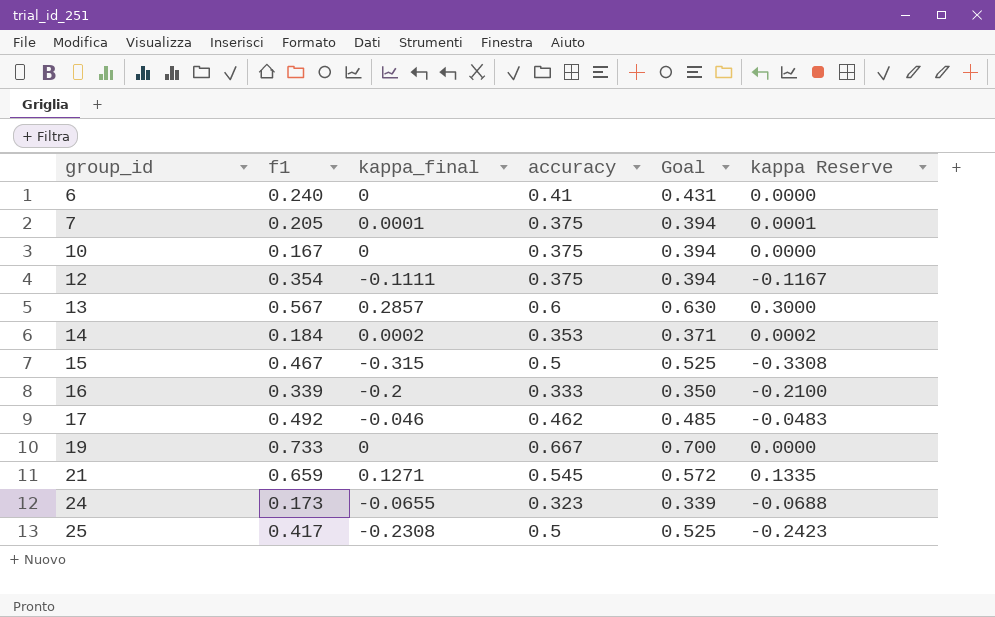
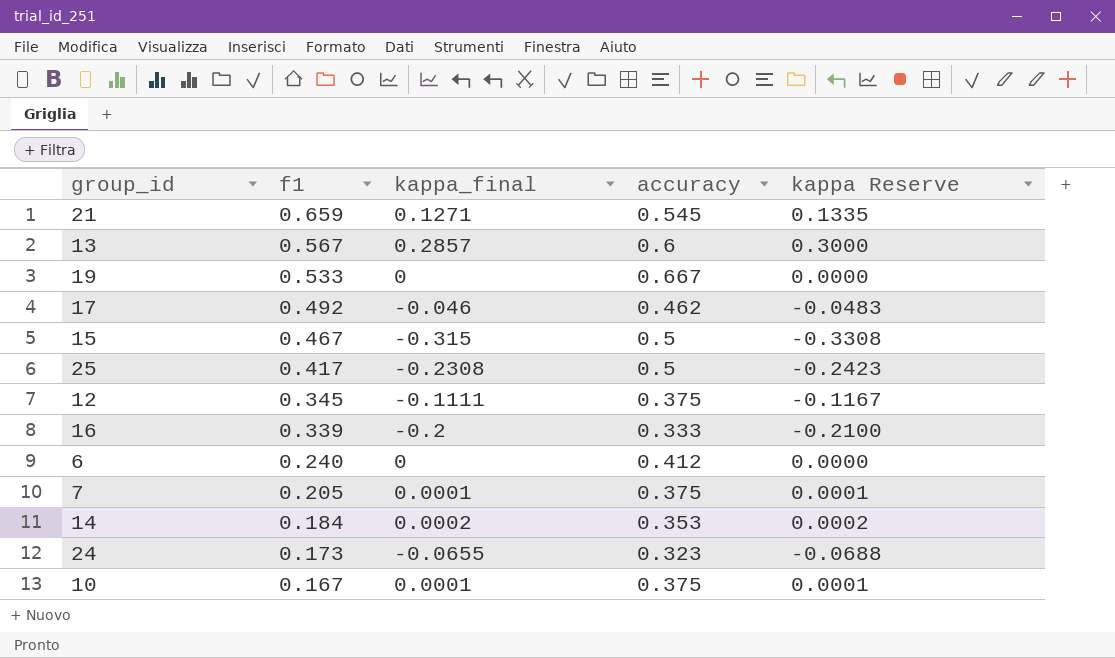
row order: group_id ascending -> f1 descending
column Goal | formula: [accuracy] * 1.05 -> none
19 | f1: 0.733 -> 0.533
12 | f1: 0.354 -> 0.345
6 | accuracy: 0.41 -> 0.412
10 | kappa_final: 0 -> 0.0001
10 | kappa Reserve: 0.0000 -> 0.0001

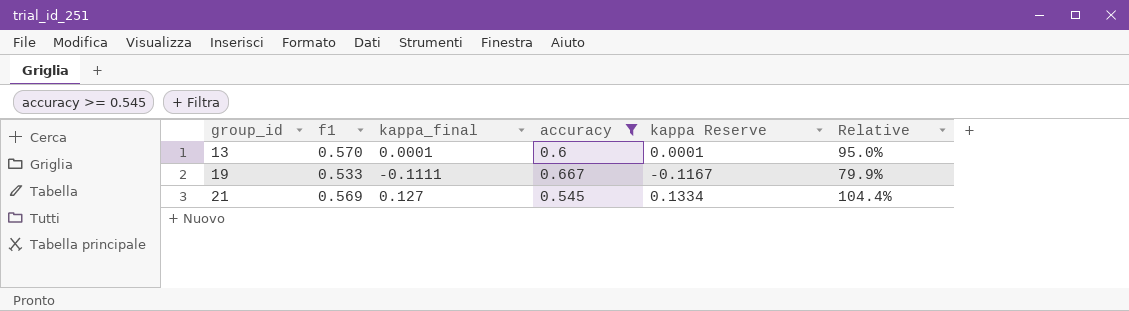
filter: none -> accuracy >= 0.545
row order: f1 descending -> group_id ascending
column Relative | formula: none -> [f1] / [accuracy]
13 | f1: 0.567 -> 0.570
13 | kappa_final: 0.2857 -> 0.0001
13 | kappa Reserve: 0.3000 -> 0.0001
19 | kappa_final: 0 -> -0.1111
19 | kappa Reserve: 0.0000 -> -0.1167
21 | f1: 0.659 -> 0.569
21 | kappa_final: 0.1271 -> 0.127
21 | kappa Reserve: 0.1335 -> 0.1334

